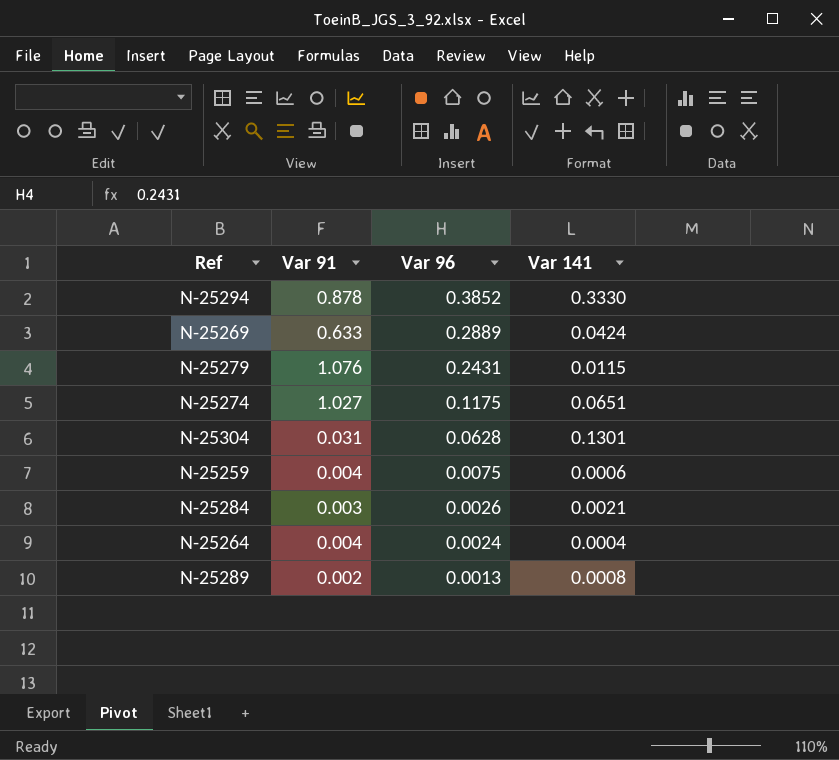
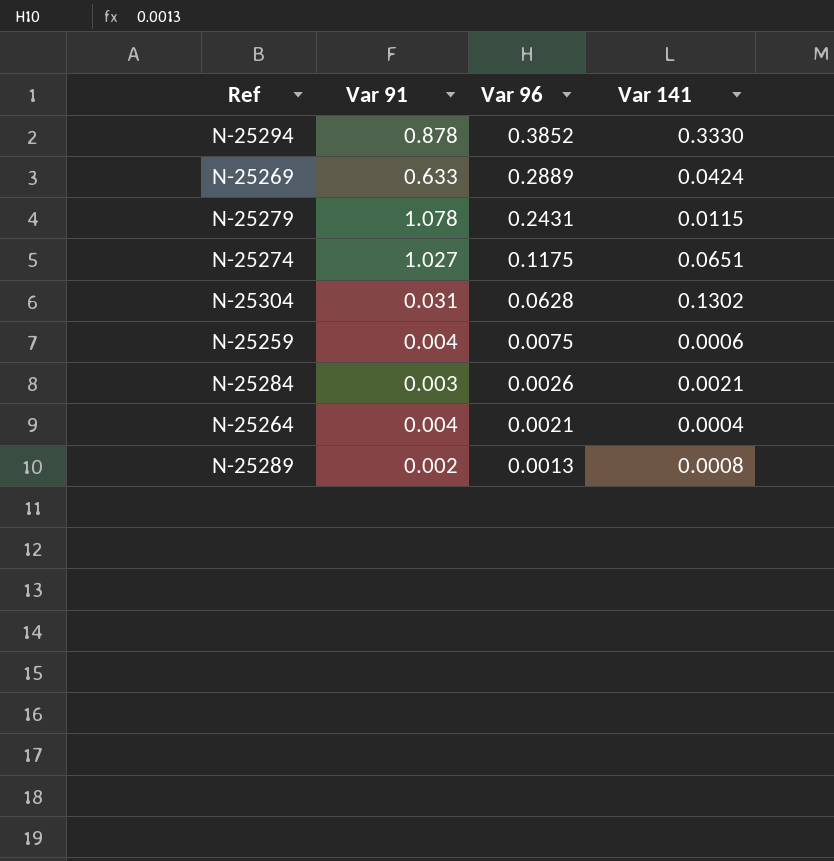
N-25279 | Var 91: 1.076 -> 1.078
N-25304 | Var 141: 0.1301 -> 0.1302
N-25264 | Var 96: 0.0024 -> 0.0021

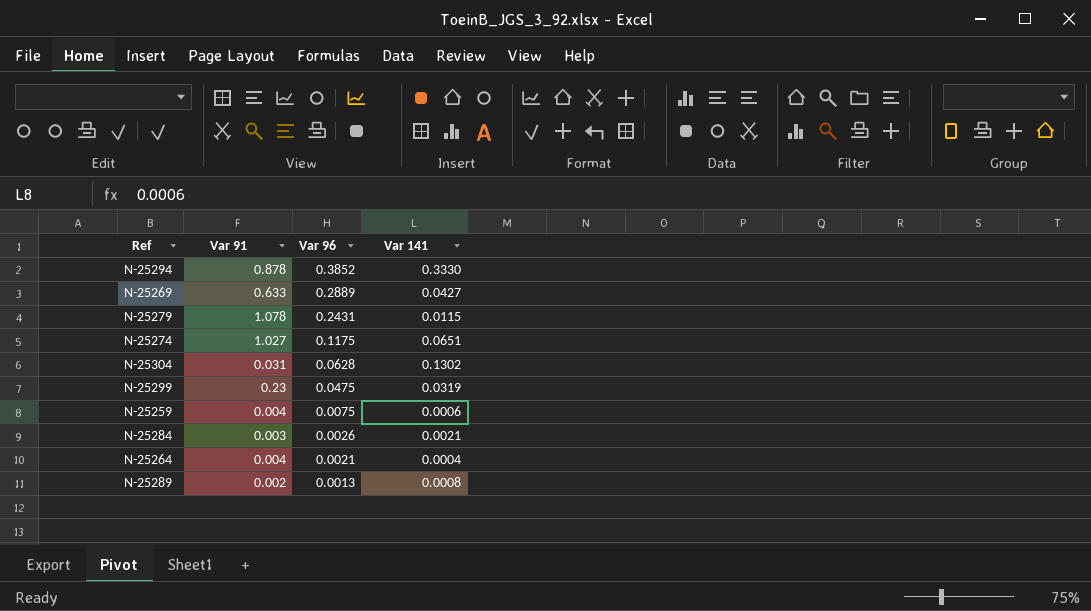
N-25269 | Var 141: 0.0424 -> 0.0427
row N-25299: none -> 0.23 | 0.0475 | 0.0319

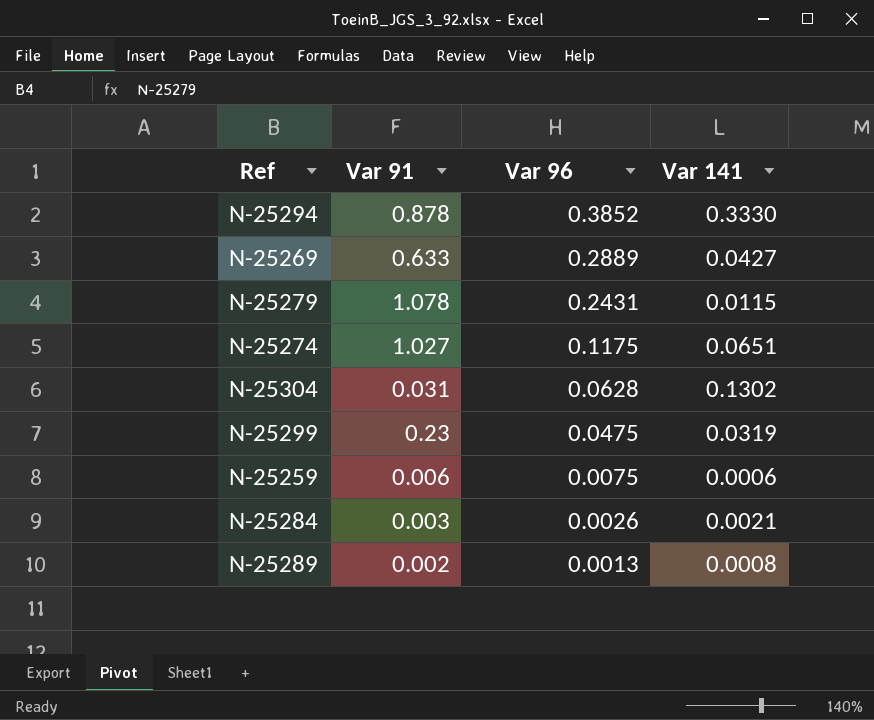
row N-25264: 0.004 | 0.0021 | 0.0004 -> none
N-25259 | Var 91: 0.004 -> 0.006

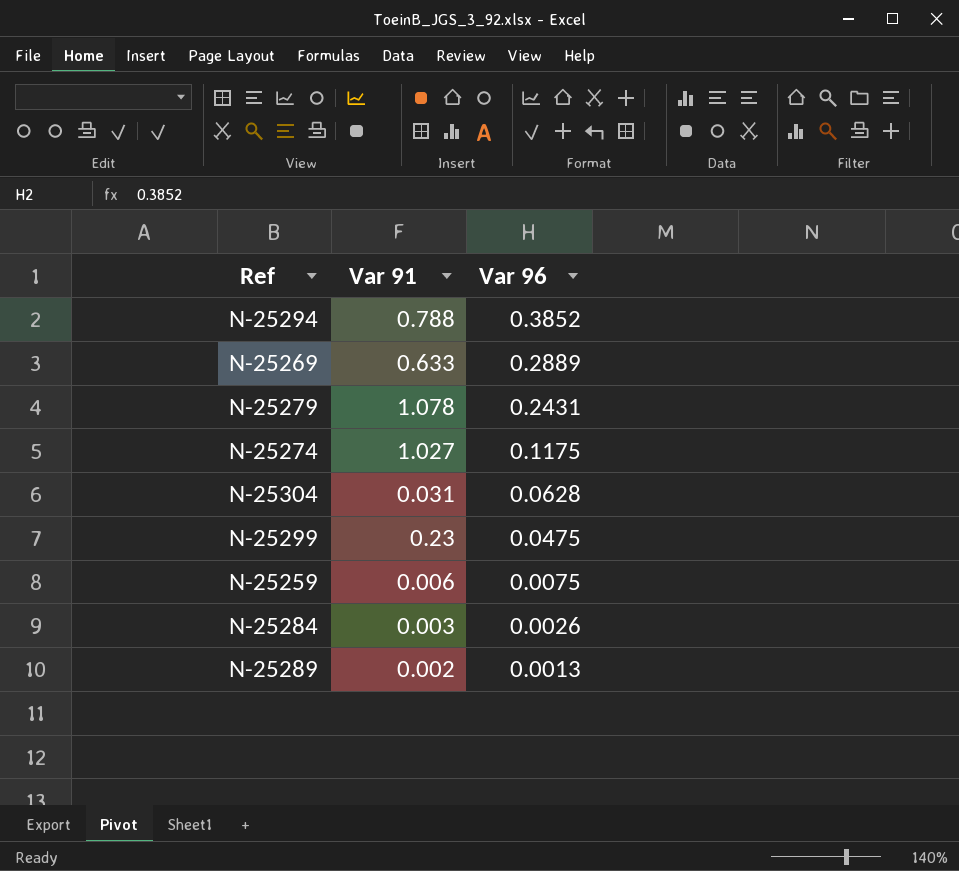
column Var 141 | position: 4 -> none
N-25294 | Var 91: 0.878 -> 0.788

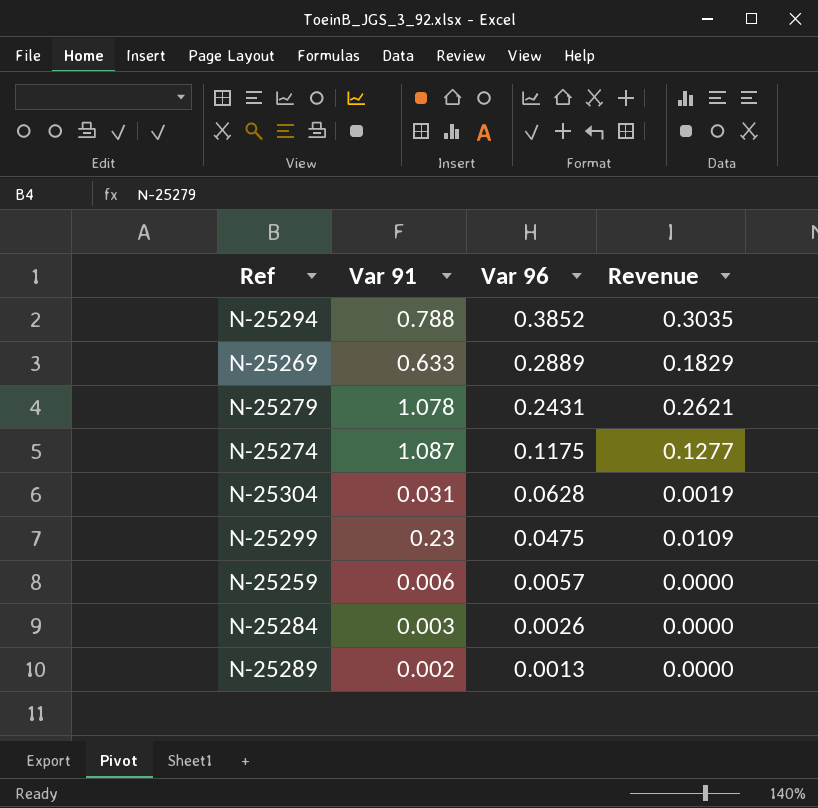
column Revenue | formula: none -> [Var 91] * [Var 96]
N-25274 | Var 91: 1.027 -> 1.087
N-25259 | Var 96: 0.0075 -> 0.0057

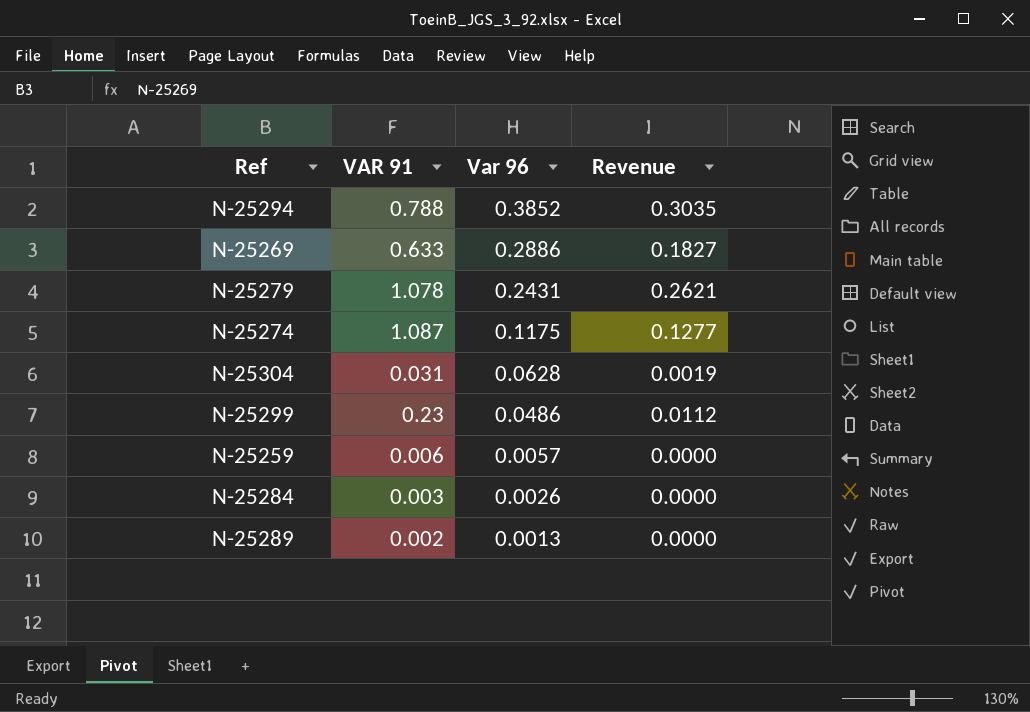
column name: Var 91 -> VAR 91
N-25269 | Var 96: 0.2889 -> 0.2886
N-25269 | Revenue: 0.1829 -> 0.1827
N-25299 | Var 96: 0.0475 -> 0.0486
N-25299 | Revenue: 0.0109 -> 0.0112

